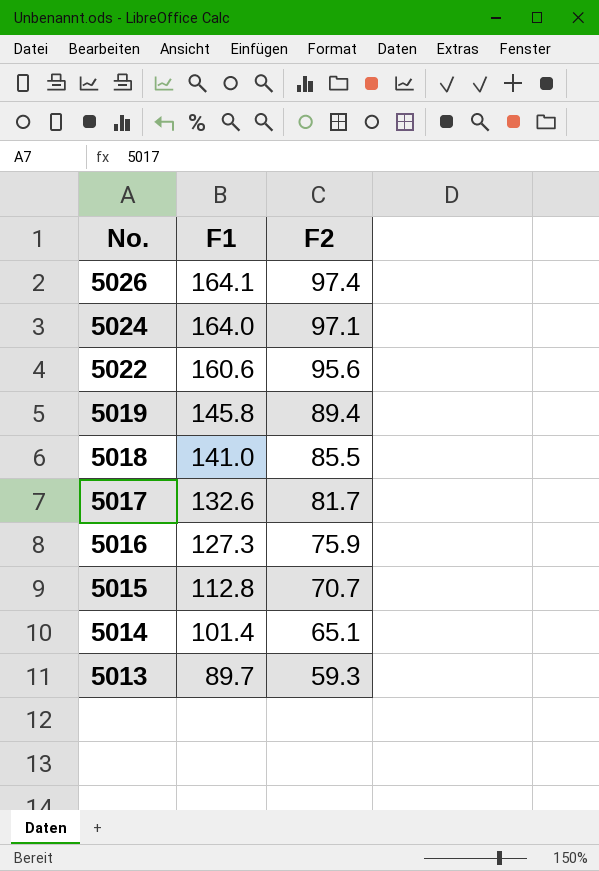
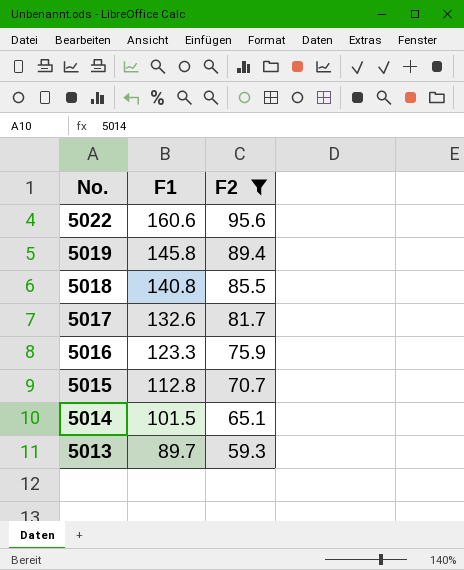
filter: none -> F2 <= 95.6
5018 | F1: 141.0 -> 140.8
5016 | F1: 127.3 -> 123.3
5014 | F1: 101.4 -> 101.5

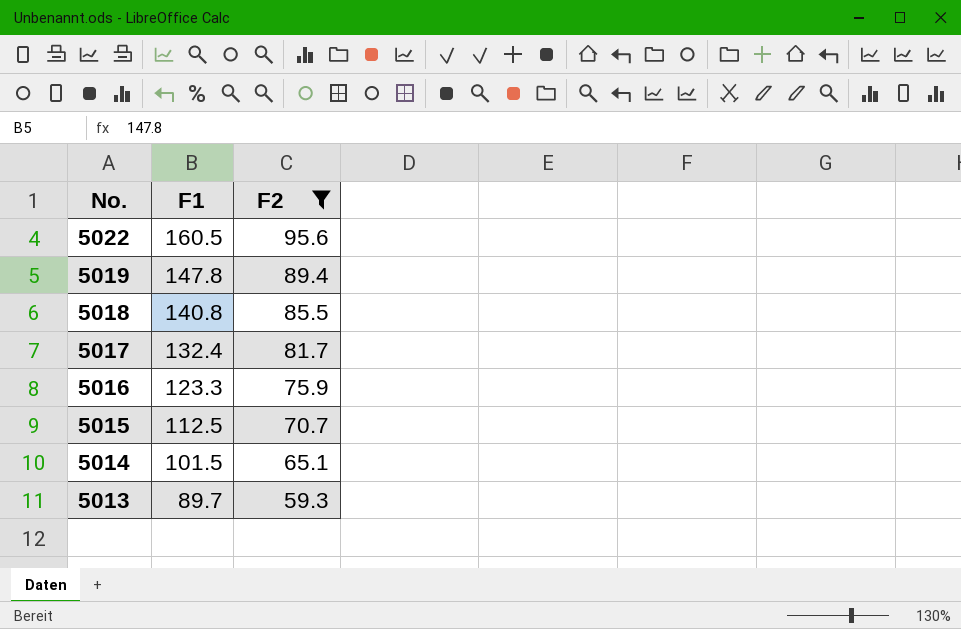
5022 | F1: 160.6 -> 160.5
5019 | F1: 145.8 -> 147.8
5017 | F1: 132.6 -> 132.4
5015 | F1: 112.8 -> 112.5

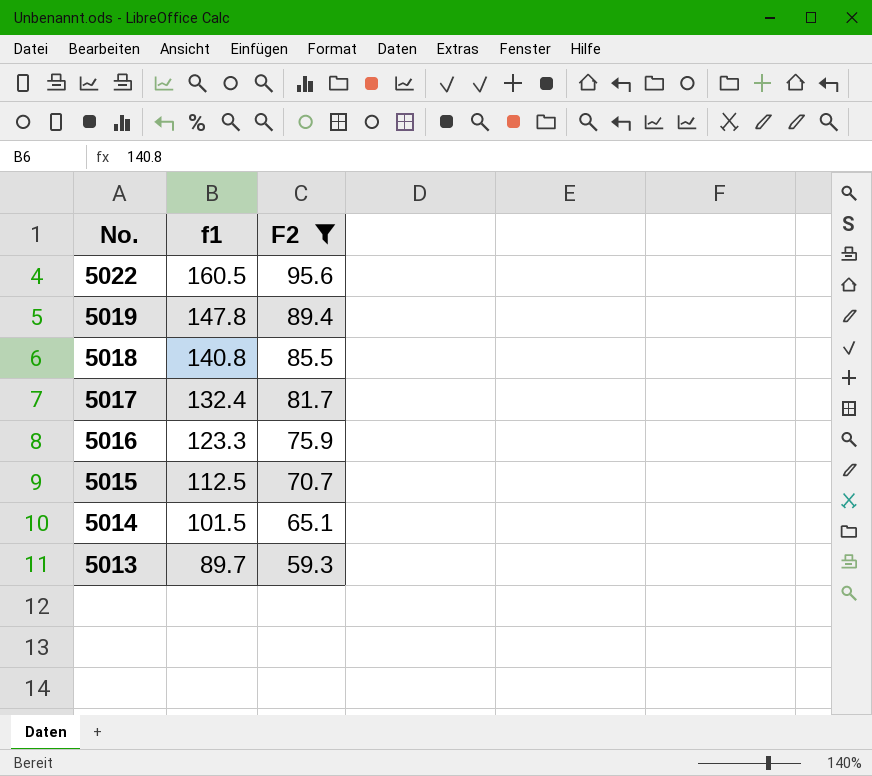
column name: F1 -> f1

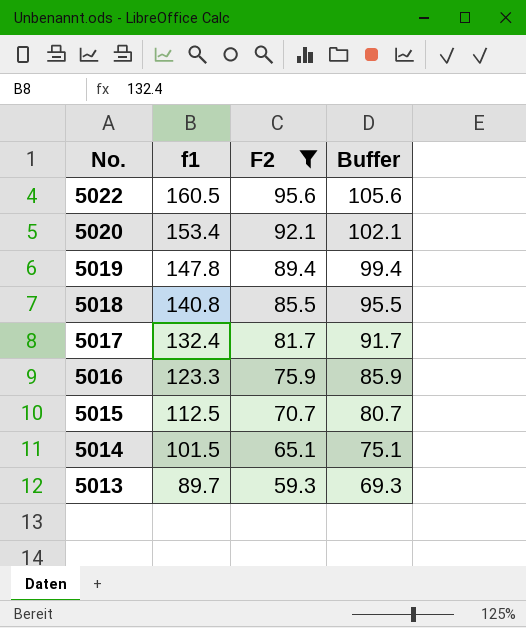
column Buffer | formula: none -> [F2] + 10
row 5020: none -> 153.4 | 92.1 | 102.1

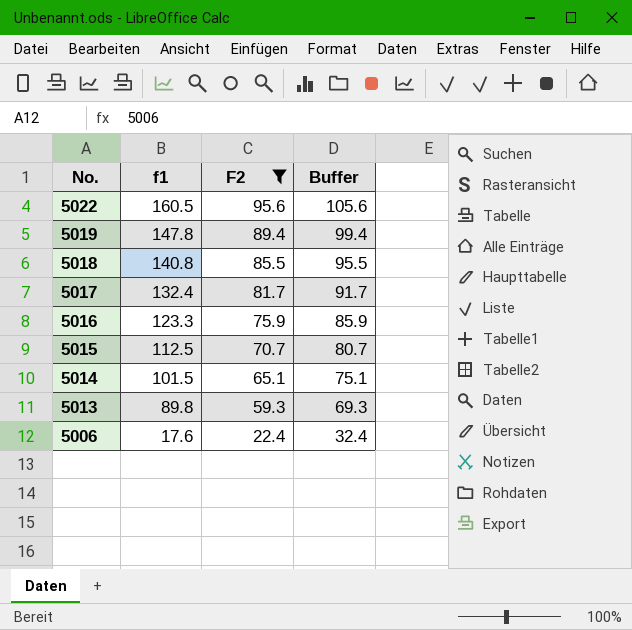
row 5020: 153.4 | 92.1 | 102.1 -> none
5013 | f1: 89.7 -> 89.8
row 5006: none -> 17.6 | 22.4 | 32.4

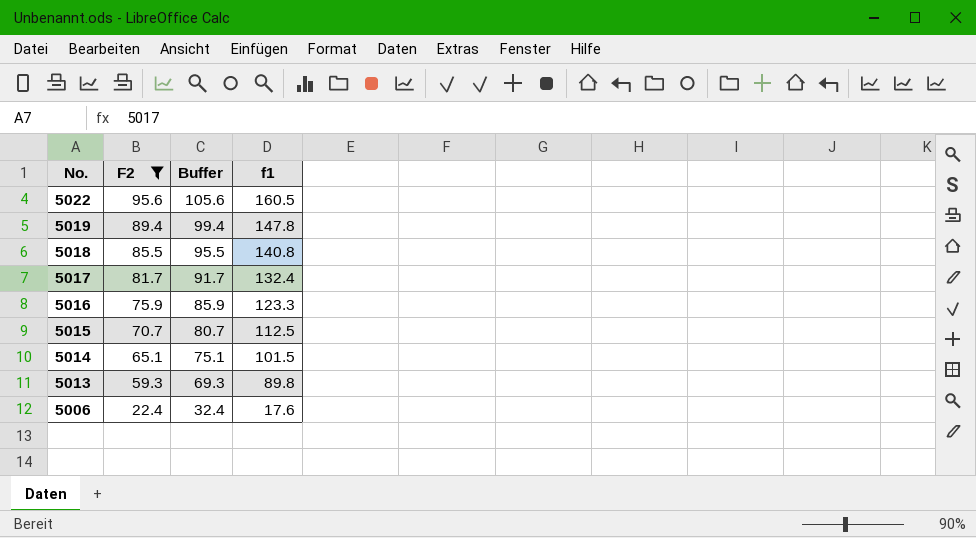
column f1 | position: 2 -> 4

